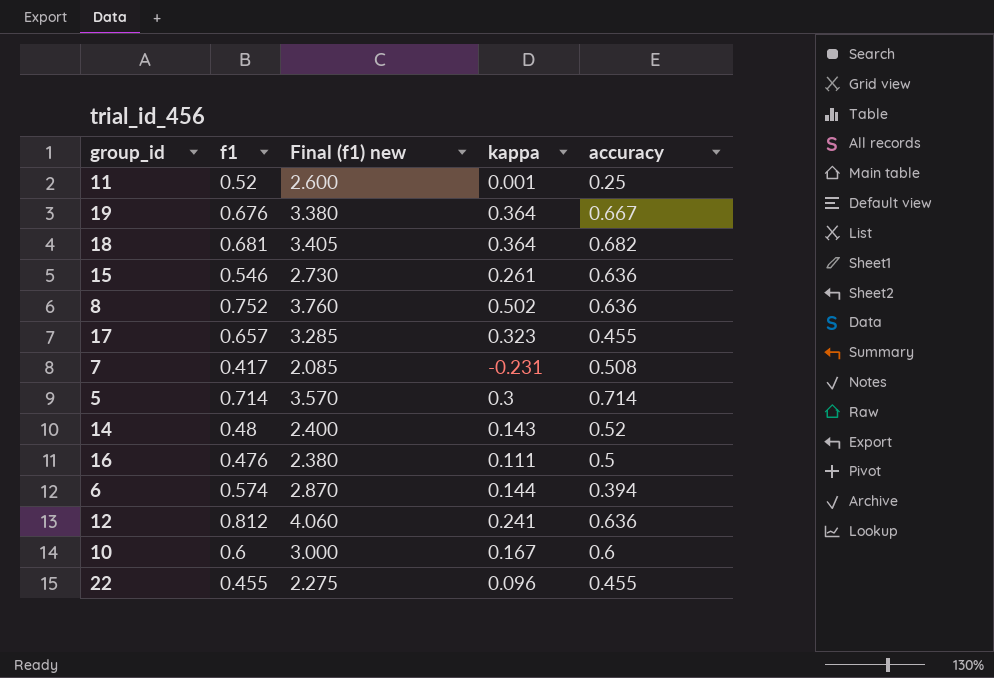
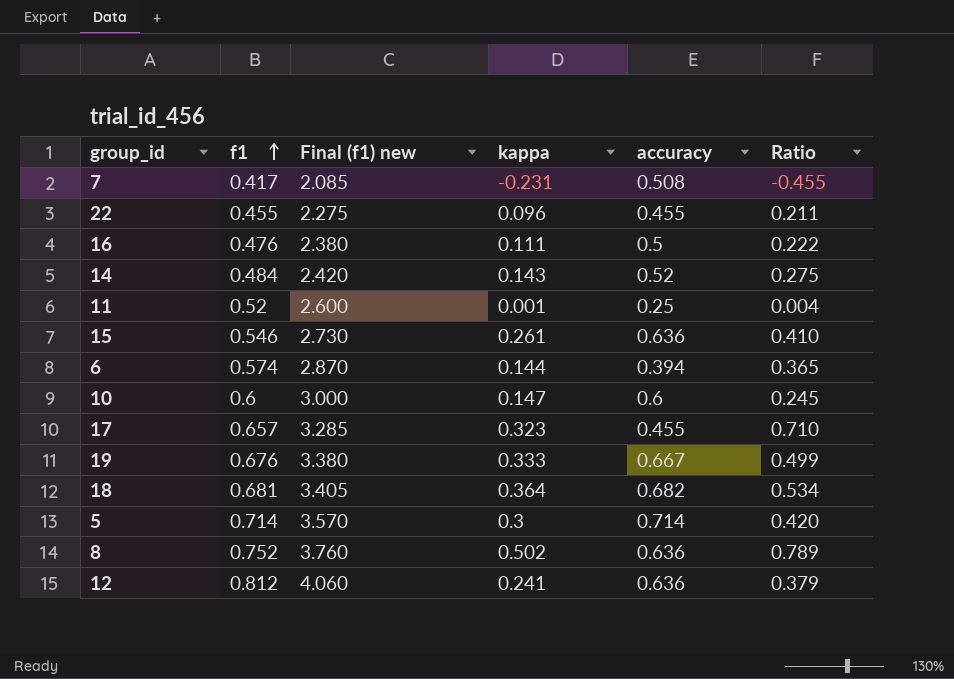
row order: none -> f1 ascending
column Ratio | formula: none -> [kappa] / [accuracy]
14 | f1: 0.48 -> 0.484
14 | Final (f1) new: 2.400 -> 2.420
10 | kappa: 0.167 -> 0.147
19 | kappa: 0.364 -> 0.333

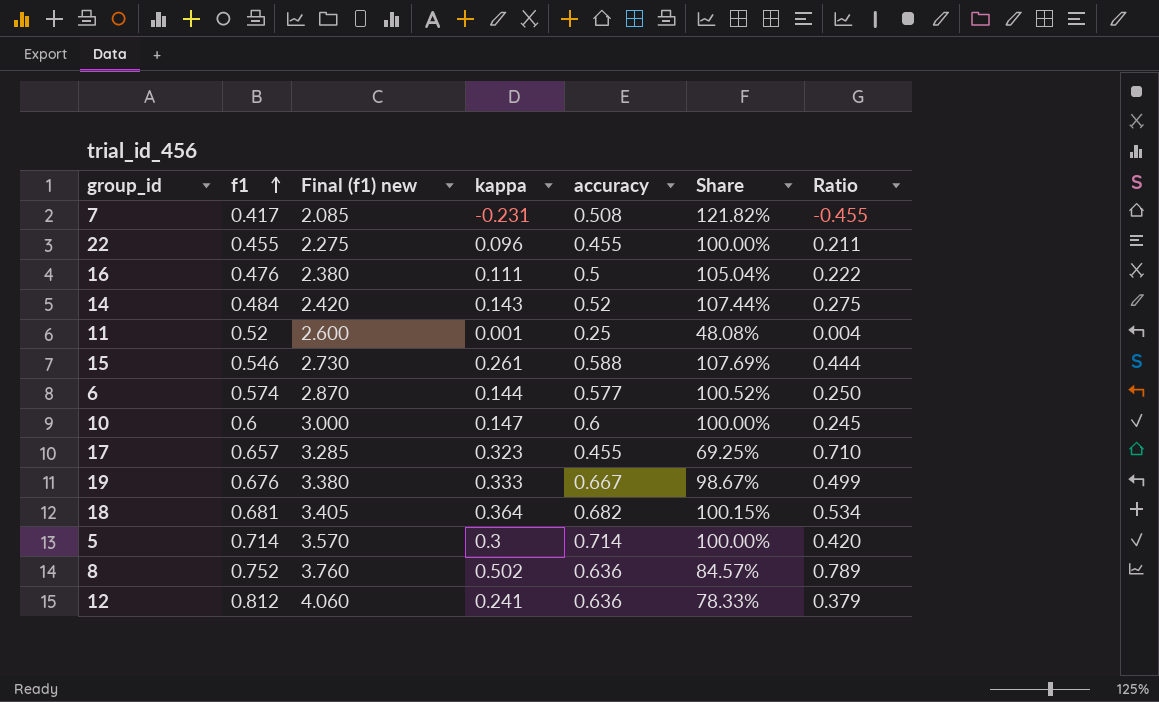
column Share | formula: none -> [accuracy] / [f1]
15 | accuracy: 0.636 -> 0.588
15 | Ratio: 0.410 -> 0.444
6 | accuracy: 0.394 -> 0.577
6 | Ratio: 0.365 -> 0.250

